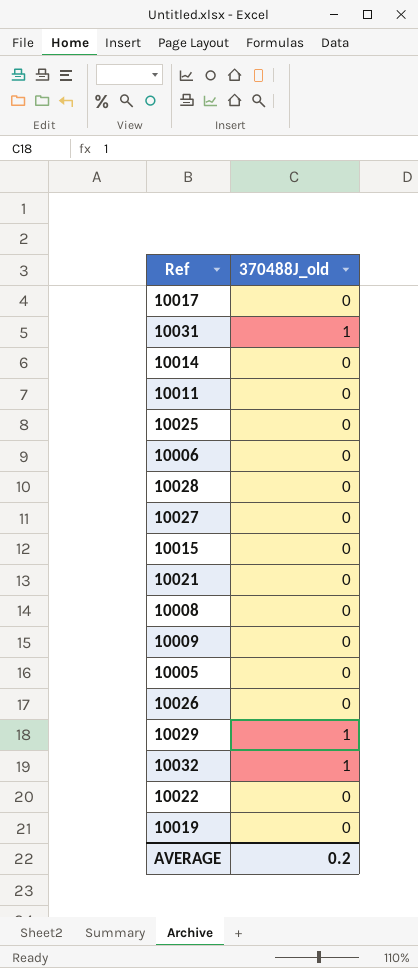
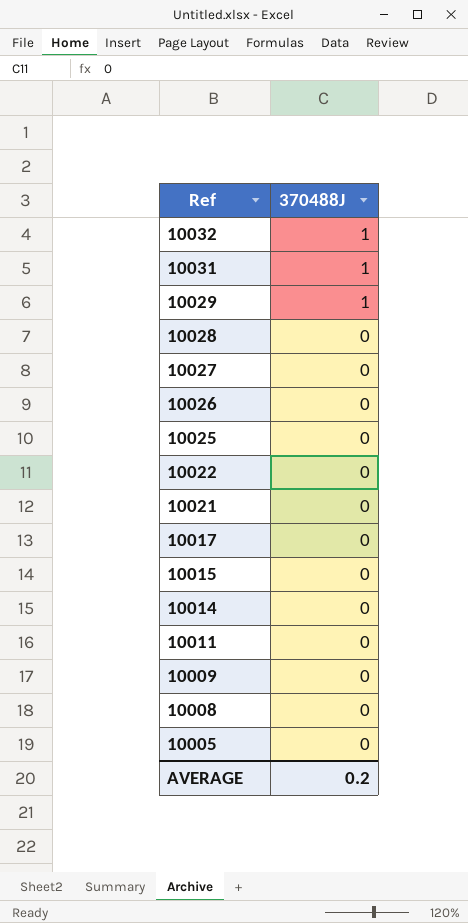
row order: none -> Ref descending
column name: 370488J_old -> 370488J
row 10006: 0 -> none
row 10019: 0 -> none

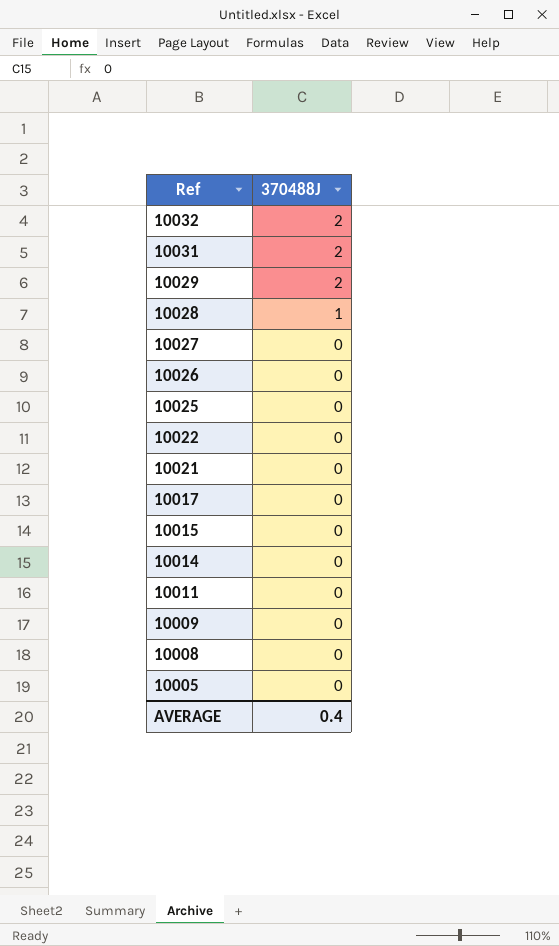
10032 | 370488J: 1 -> 2
10031 | 370488J: 1 -> 2
10029 | 370488J: 1 -> 2
10028 | 370488J: 0 -> 1
AVERAGE | 370488J: 0.2 -> 0.4

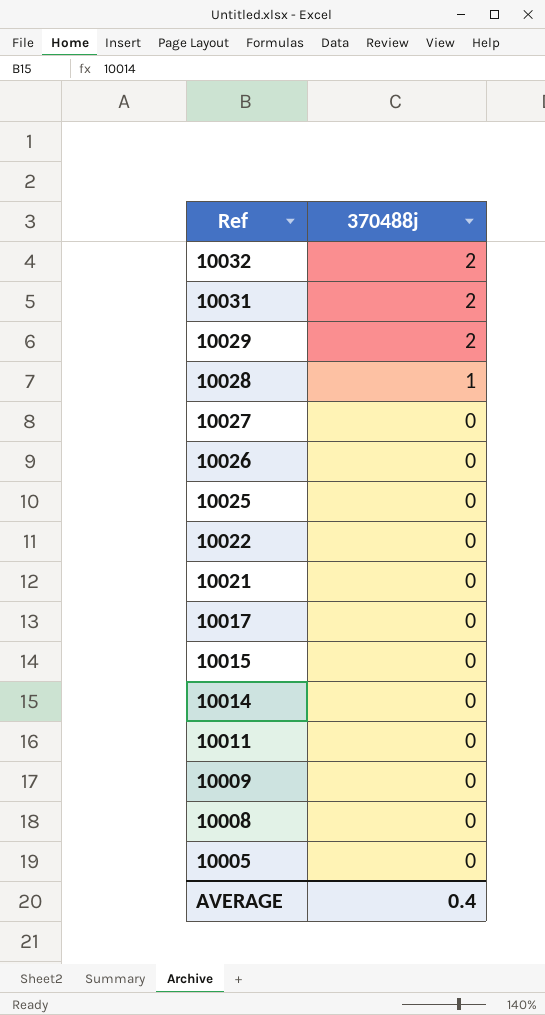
column name: 370488J -> 370488j

